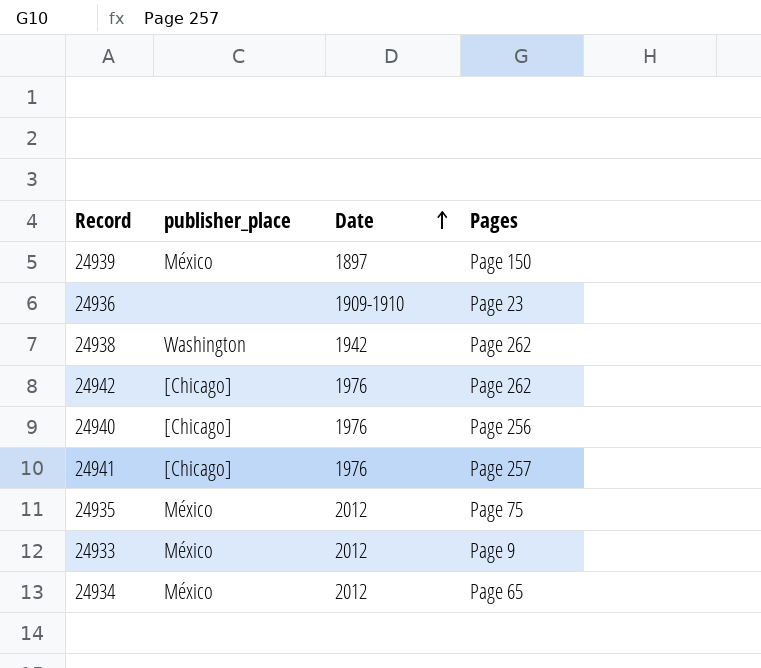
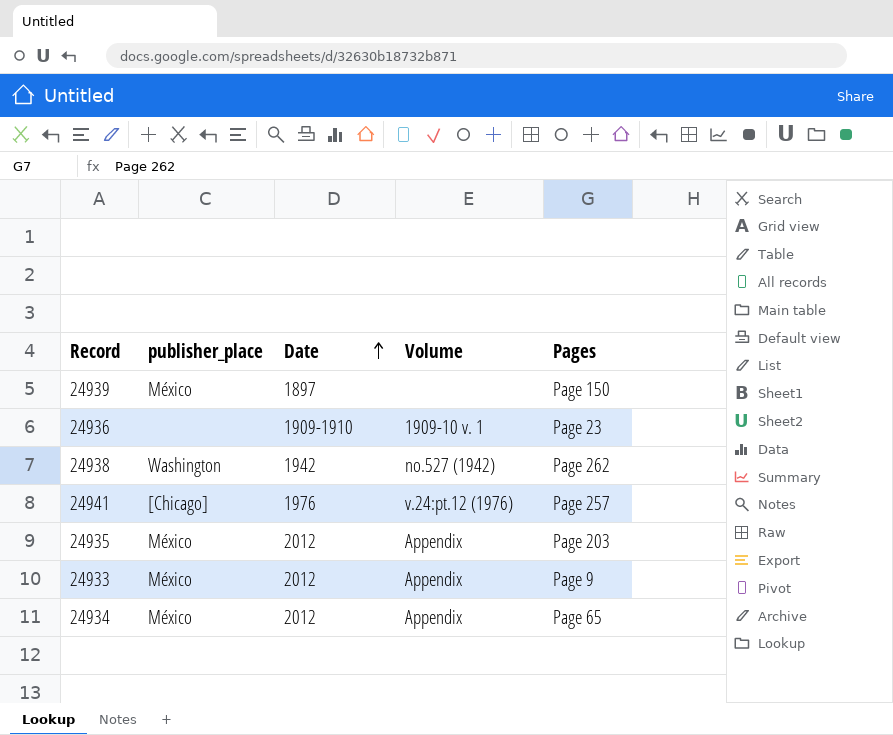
column Volume | position: none -> 4
row 24942: [Chicago] | 1976 | Page 262 -> none
row 24940: [Chicago] | 1976 | Page 256 -> none
24935 | Pages: Page 75 -> Page 203

